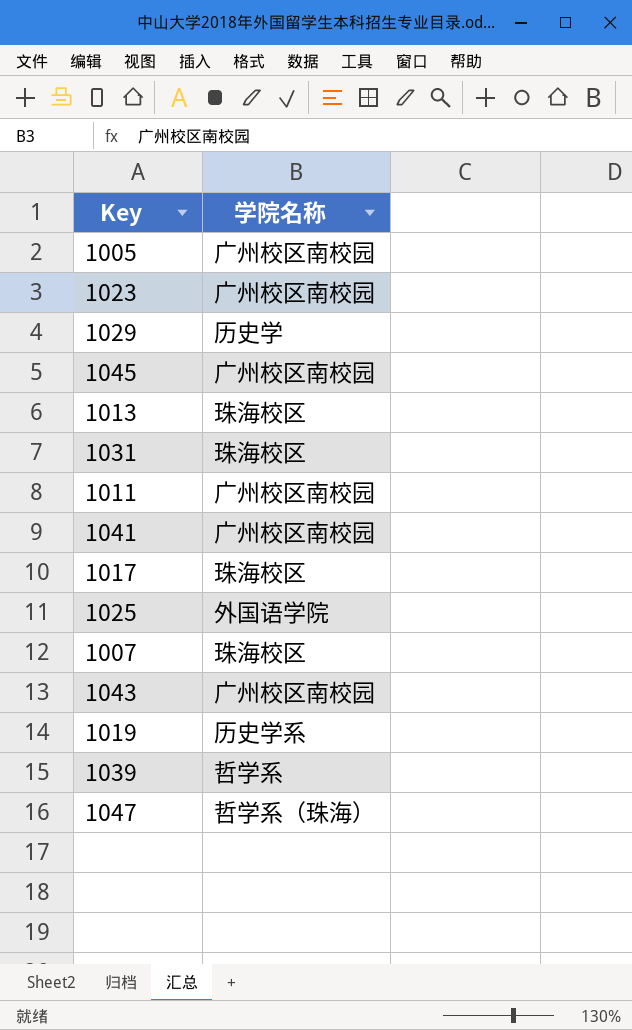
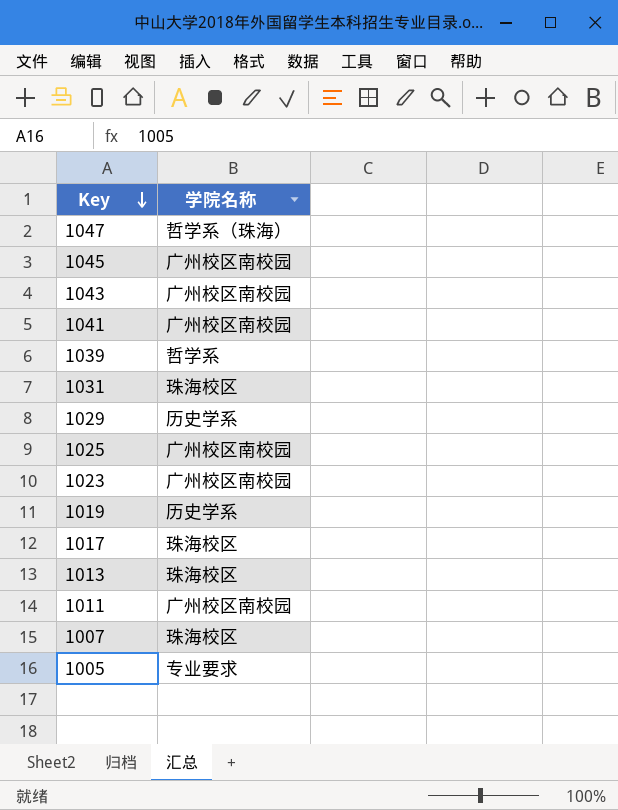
row order: none -> Key descending
1029 | 学院名称: 历史学 -> 历史学系
1025 | 学院名称: 外国语学院 -> 广州校区南校园
1005 | 学院名称: 广州校区南校园 -> 专业要求

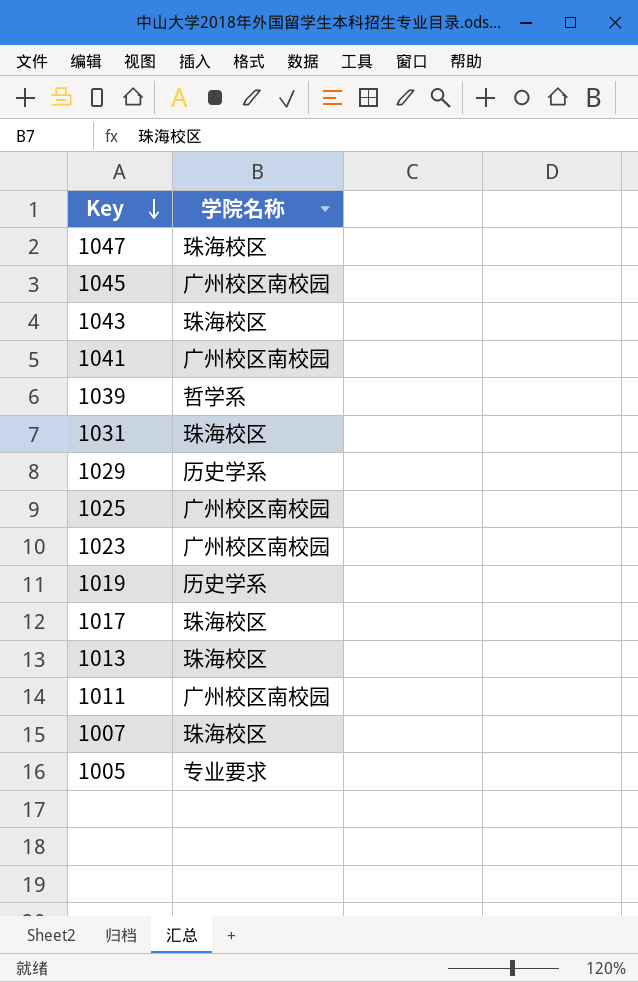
1047 | 学院名称: 哲学系（珠海） -> 珠海校区
1043 | 学院名称: 广州校区南校园 -> 珠海校区

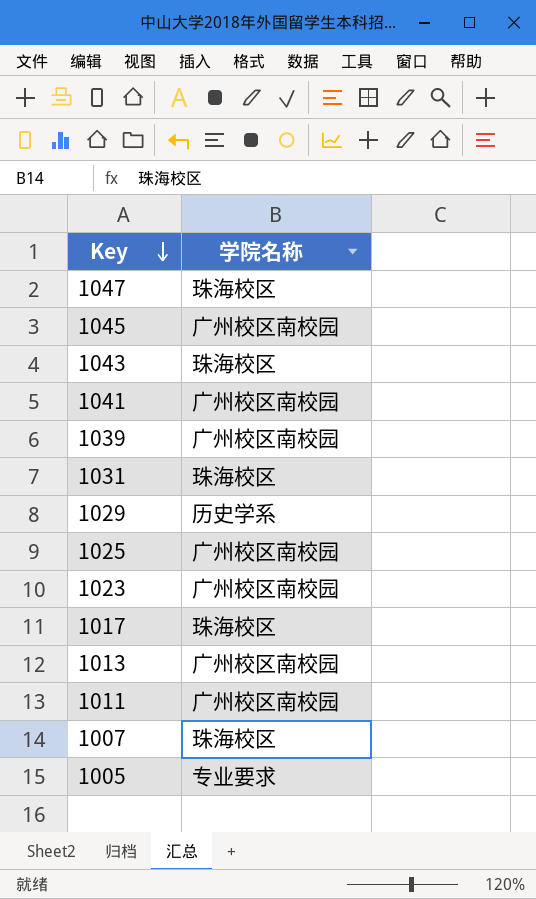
row 1019: 历史学系 -> none
1039 | 学院名称: 哲学系 -> 广州校区南校园
1013 | 学院名称: 珠海校区 -> 广州校区南校园

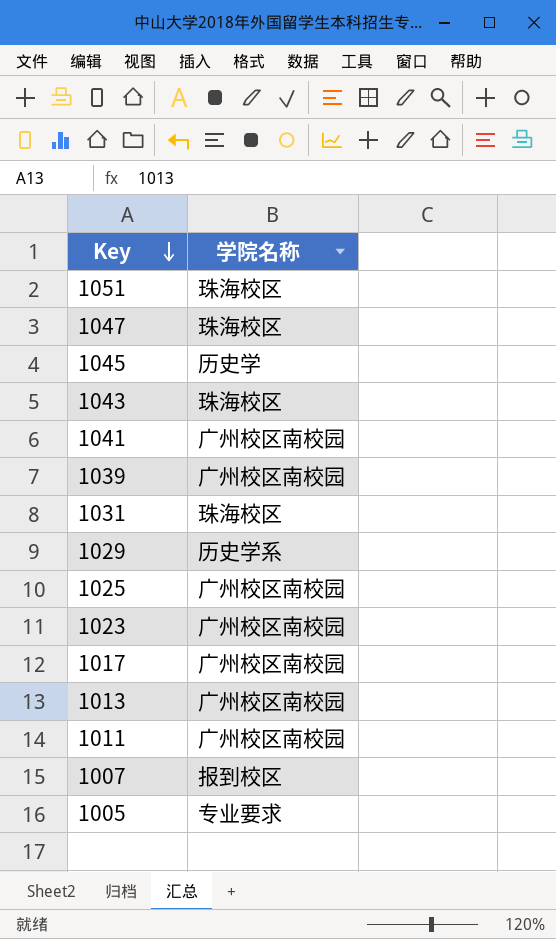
row 1051: none -> 珠海校区
1045 | 学院名称: 广州校区南校园 -> 历史学
1017 | 学院名称: 珠海校区 -> 广州校区南校园
1007 | 学院名称: 珠海校区 -> 报到校区

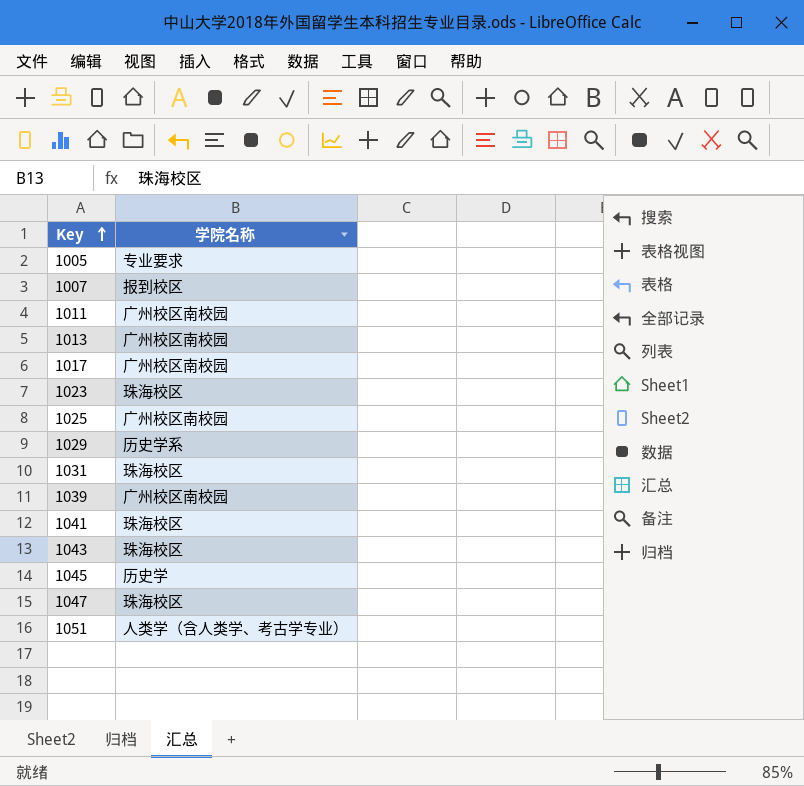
row order: Key descending -> Key ascending
1023 | 学院名称: 广州校区南校园 -> 珠海校区
1041 | 学院名称: 广州校区南校园 -> 珠海校区
1051 | 学院名称: 珠海校区 -> 人类学（含人类学、考古学专业）

